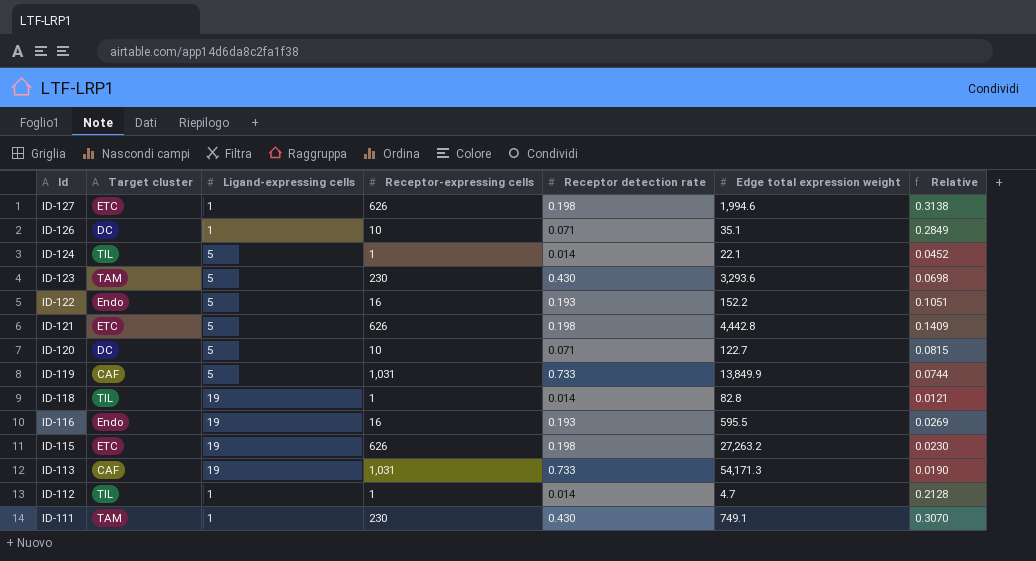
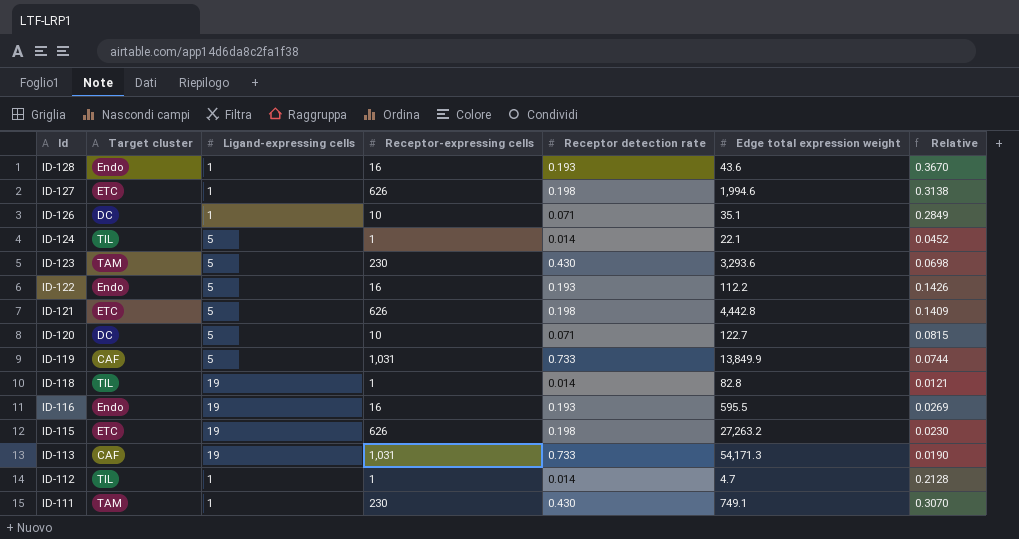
row ID-128: none -> Endo | 1 | 16 | 0.193 | 43.6 | 0.3670
ID-122 | Edge total expression weight: 152.2 -> 112.2
ID-122 | Relative: 0.1051 -> 0.1426

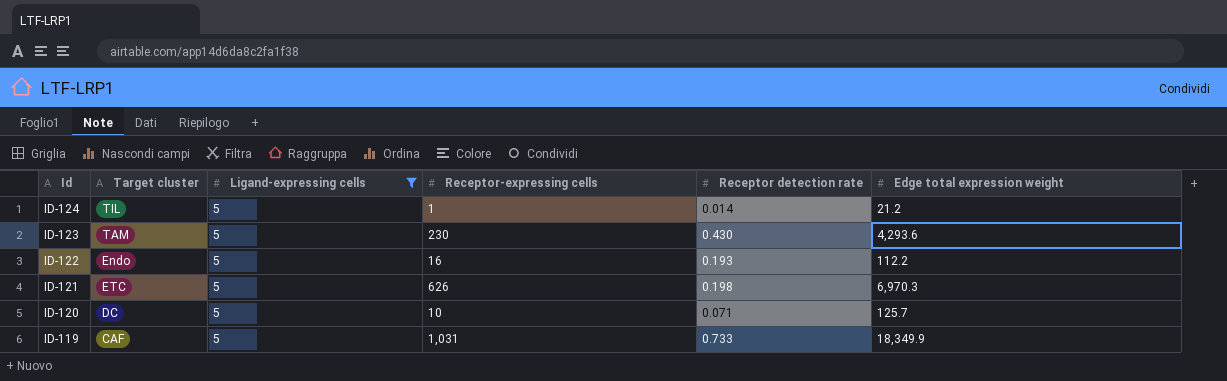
filter: none -> Ligand-expressing cells = 5
column Relative | formula: [Receptor-expressing cells] / [Edge total expression weight] -> none
ID-124 | Edge total expression weight: 22.1 -> 21.2
ID-123 | Edge total expression weight: 3,293.6 -> 4,293.6
ID-121 | Edge total expression weight: 4,442.8 -> 6,970.3
ID-120 | Edge total expression weight: 122.7 -> 125.7
ID-119 | Edge total expression weight: 13,849.9 -> 18,349.9

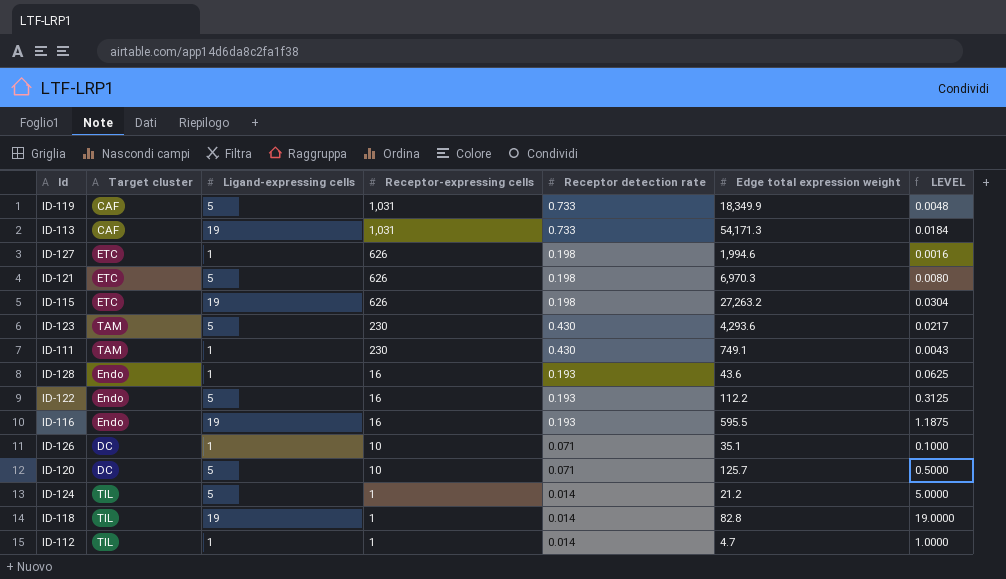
filter: Ligand-expressing cells = 5 -> none
row order: Id descending -> Receptor-expressing cells descending
column LEVEL | formula: none -> [Ligand-expressing cells] / [Receptor-expressing cells]

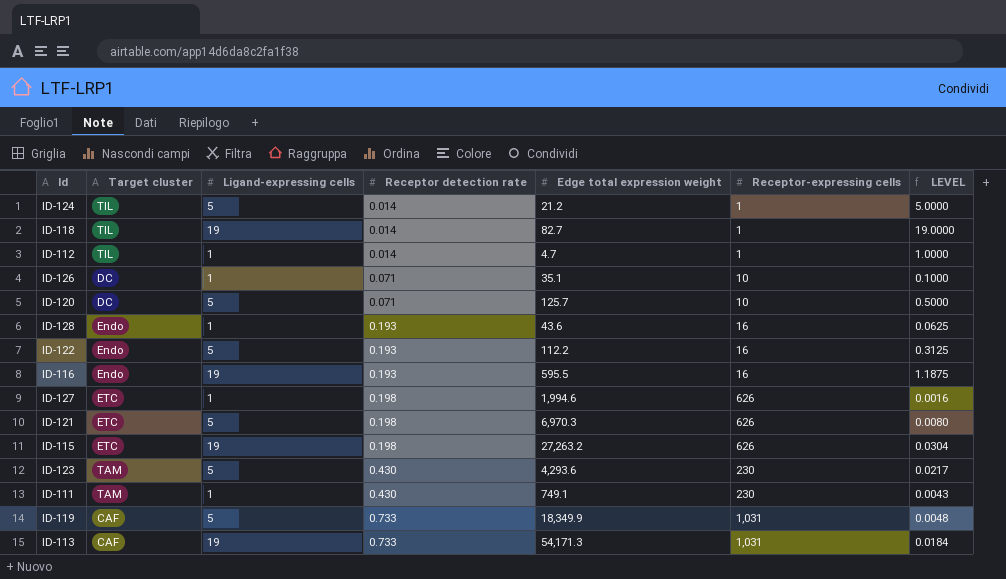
row order: Receptor-expressing cells descending -> Receptor detection rate ascending
column Receptor-expressing cells | position: 4 -> 6
ID-118 | Edge total expression weight: 82.8 -> 82.7

